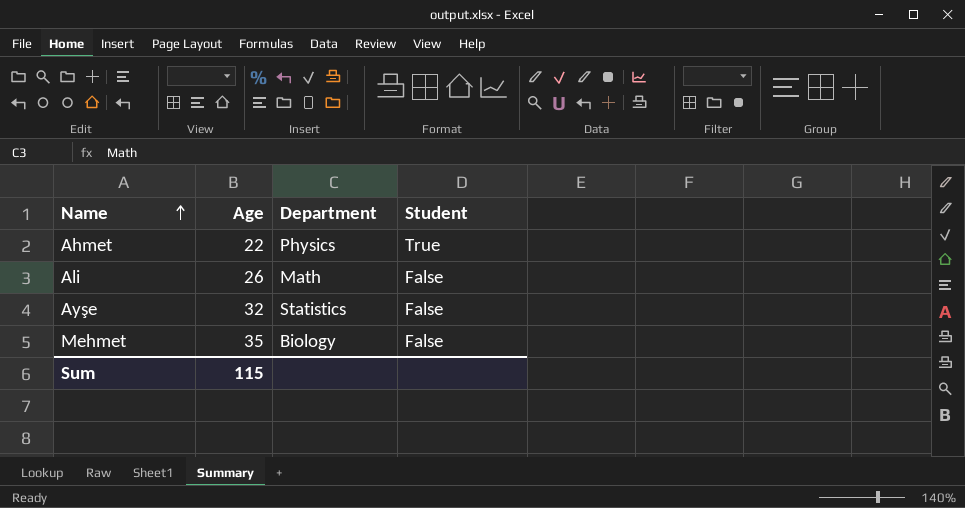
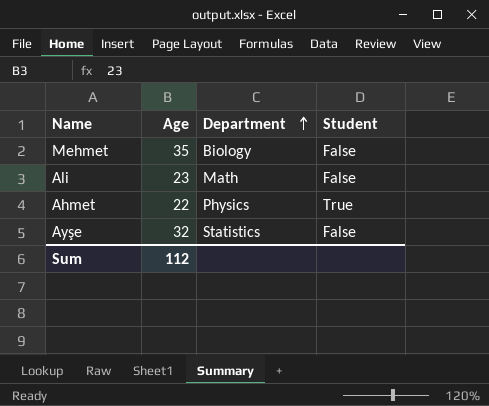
row order: Name ascending -> Department ascending
Ali | Age: 26 -> 23
Sum | Age: 115 -> 112

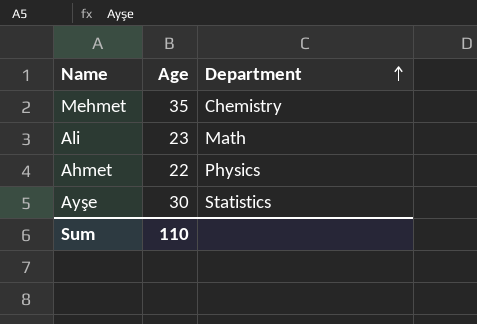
column Student | position: 4 -> none
Mehmet | Department: Biology -> Chemistry
Ayşe | Age: 32 -> 30
Sum | Age: 112 -> 110

